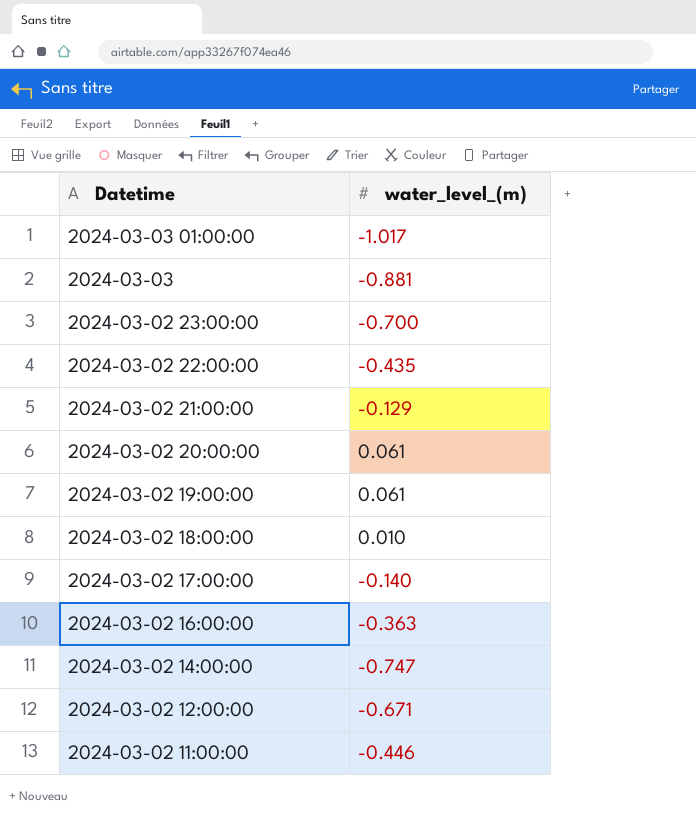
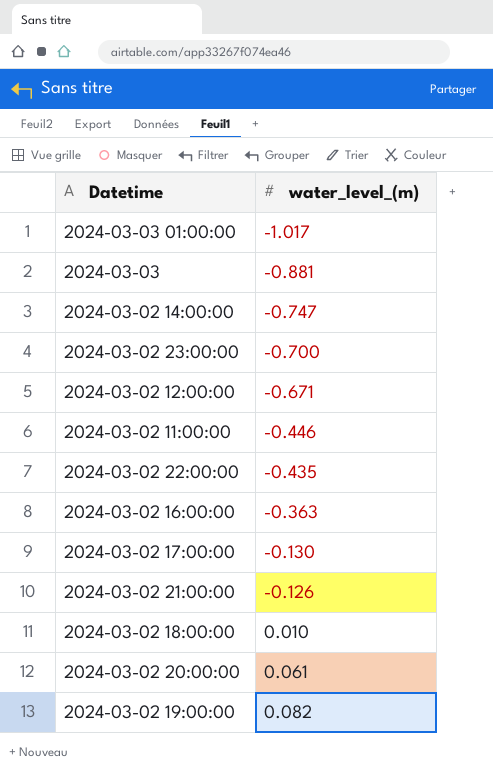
row order: Datetime descending -> water_level_(m) ascending
2024-03-02 17:00:00 | water_level_(m): -0.140 -> -0.130
2024-03-02 21:00:00 | water_level_(m): -0.129 -> -0.126
2024-03-02 19:00:00 | water_level_(m): 0.061 -> 0.082

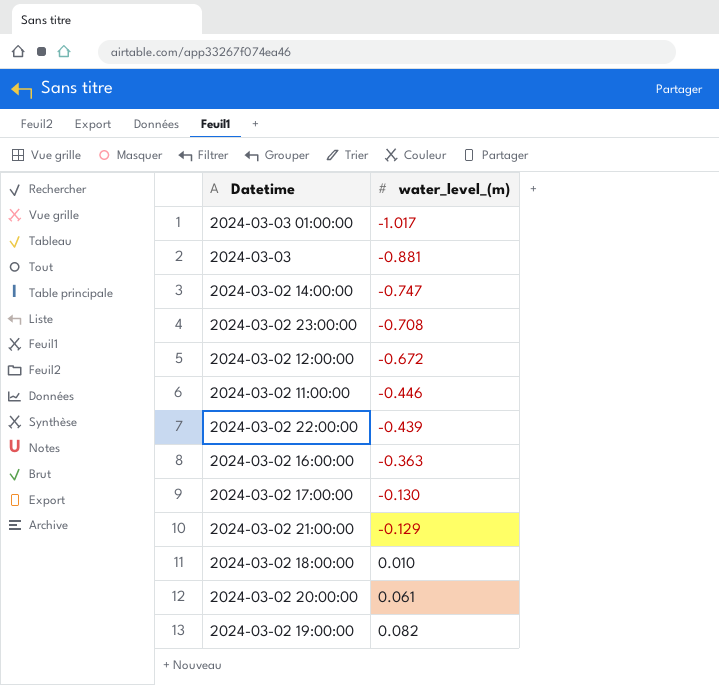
2024-03-02 23:00:00 | water_level_(m): -0.700 -> -0.708
2024-03-02 12:00:00 | water_level_(m): -0.671 -> -0.672
2024-03-02 22:00:00 | water_level_(m): -0.435 -> -0.439
2024-03-02 21:00:00 | water_level_(m): -0.126 -> -0.129

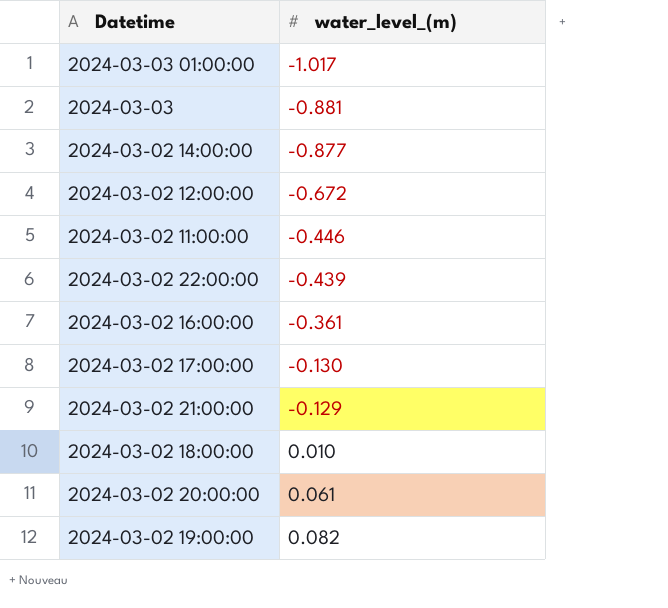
row 2024-03-02 23:00:00: -0.708 -> none
2024-03-02 14:00:00 | water_level_(m): -0.747 -> -0.877
2024-03-02 16:00:00 | water_level_(m): -0.363 -> -0.361

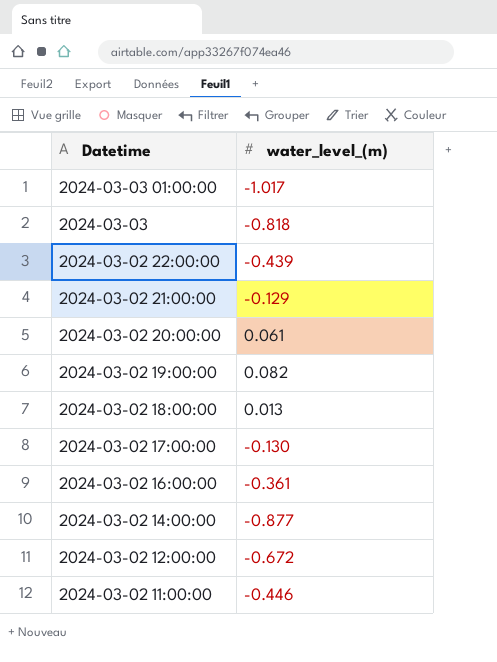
row order: water_level_(m) ascending -> Datetime descending
2024-03-03 | water_level_(m): -0.881 -> -0.818
2024-03-02 18:00:00 | water_level_(m): 0.010 -> 0.013

